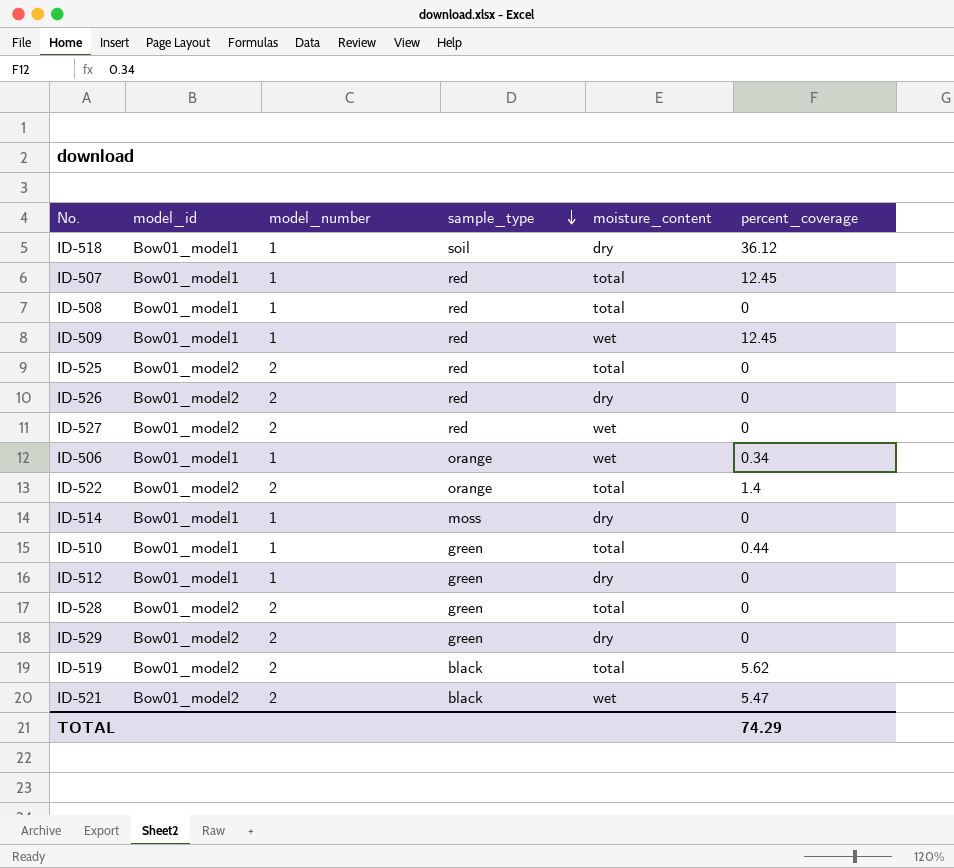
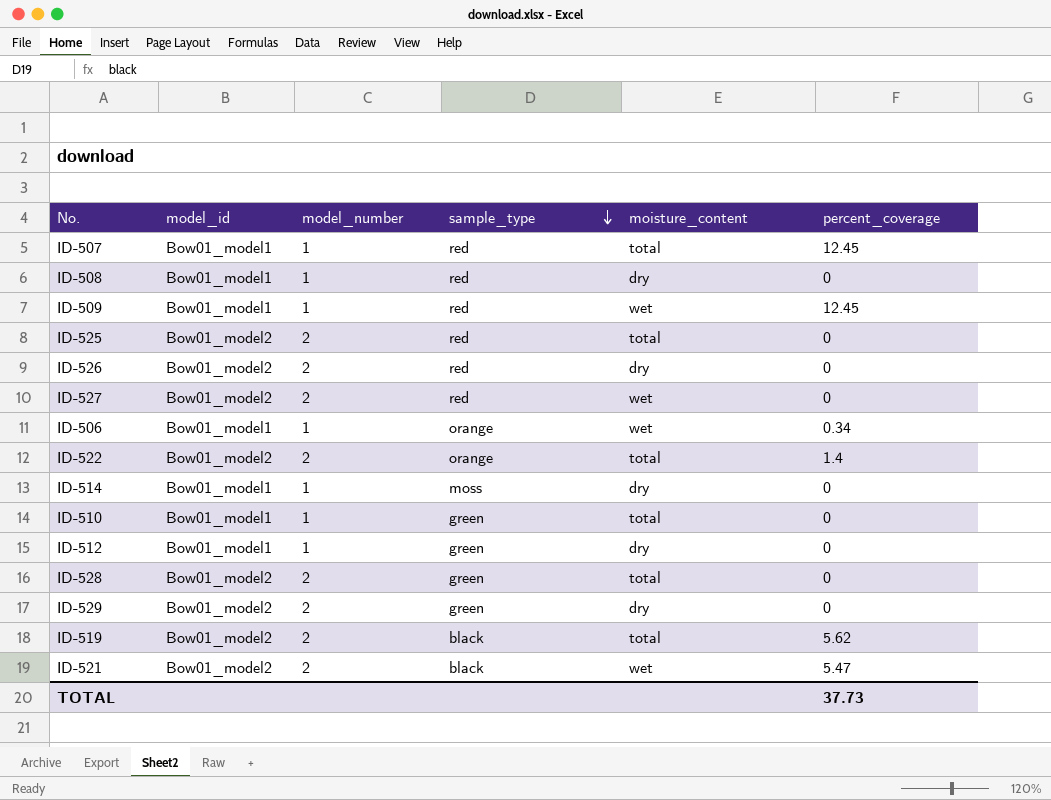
row ID-518: Bow01_model1 | 1 | soil | dry | 36.12 -> none
ID-508 | moisture_content: total -> dry
ID-510 | percent_coverage: 0.44 -> 0
TOTAL | percent_coverage: 74.29 -> 37.73

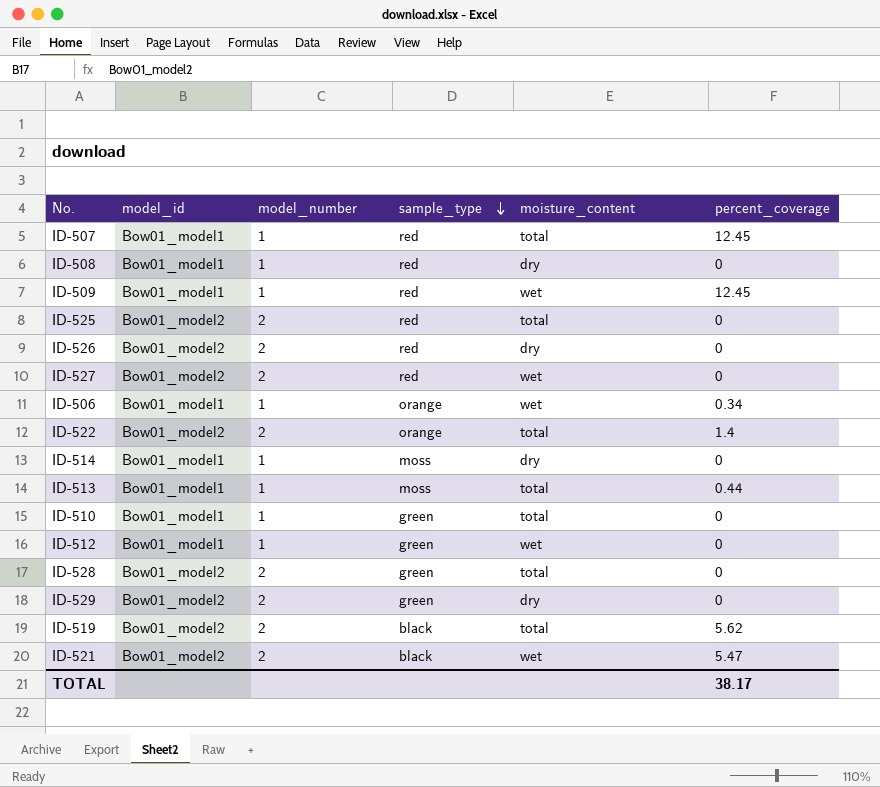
row ID-513: none -> Bow01_model1 | 1 | moss | total | 0.44
ID-512 | moisture_content: dry -> wet
TOTAL | percent_coverage: 37.73 -> 38.17

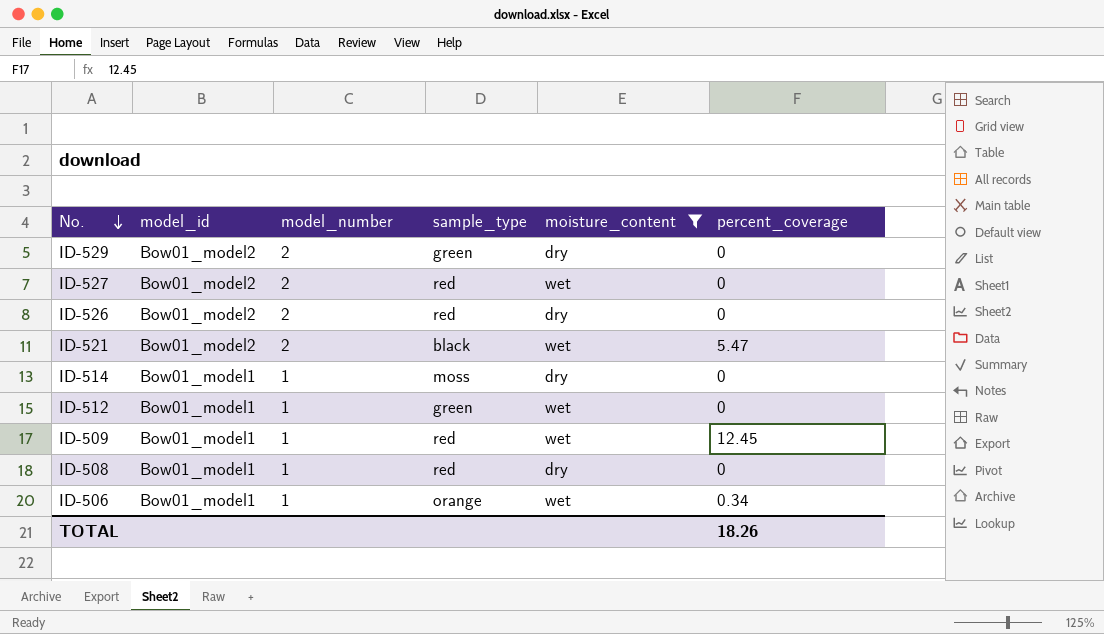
filter: none -> moisture_content != total
row order: sample_type descending -> No. descending
TOTAL | percent_coverage: 38.17 -> 18.26

